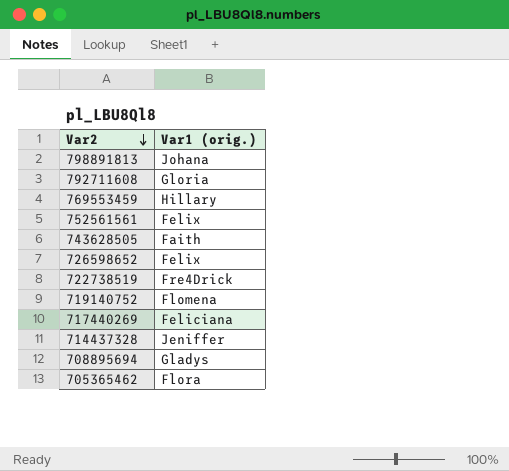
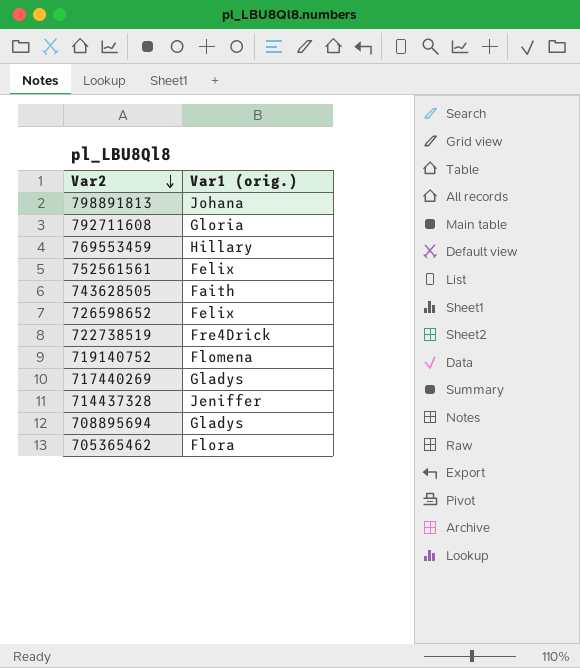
717440269 | Var1 (orig.): Feliciana -> Gladys

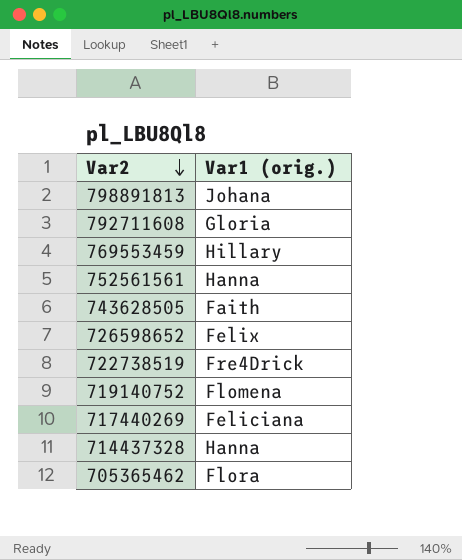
row 708895694: Gladys -> none
752561561 | Var1 (orig.): Felix -> Hanna
717440269 | Var1 (orig.): Gladys -> Feliciana
714437328 | Var1 (orig.): Jeniffer -> Hanna

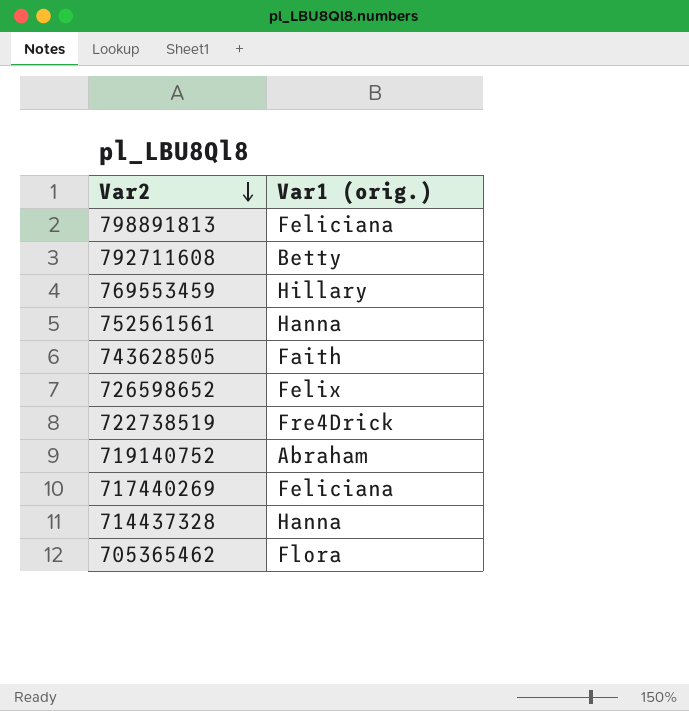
798891813 | Var1 (orig.): Johana -> Feliciana
792711608 | Var1 (orig.): Gloria -> Betty
719140752 | Var1 (orig.): Flomena -> Abraham

